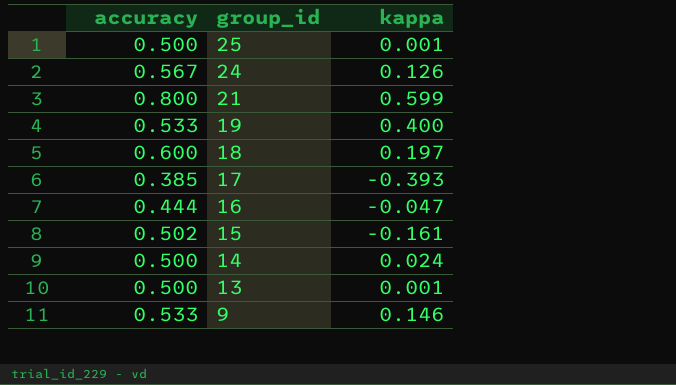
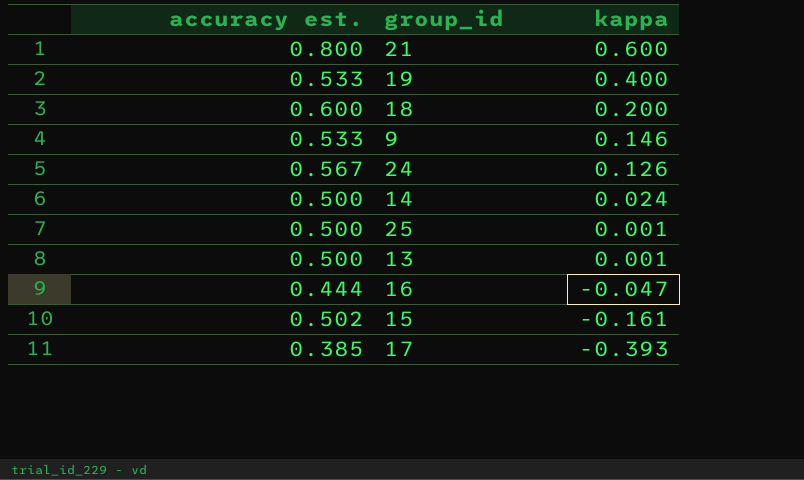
row order: group_id descending -> kappa descending
column name: accuracy -> accuracy est.
21 | kappa: 0.599 -> 0.600
18 | kappa: 0.197 -> 0.200

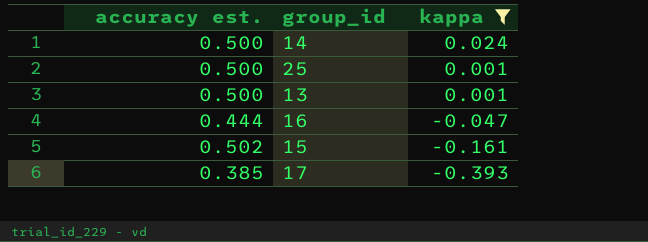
filter: none -> kappa <= 0.024

